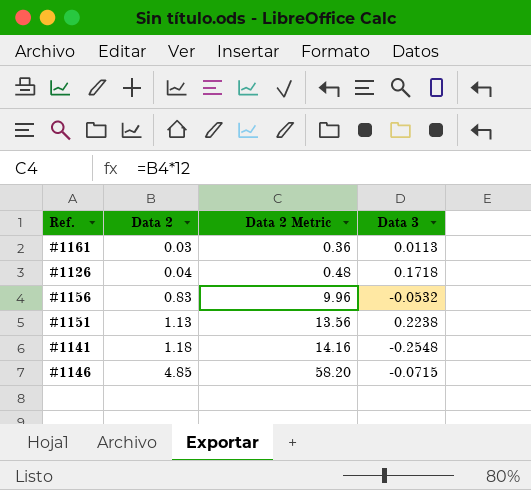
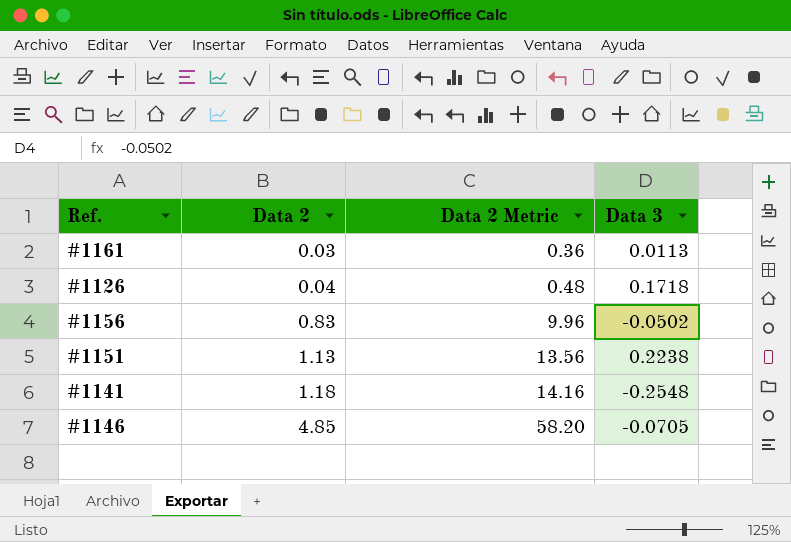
#1156 | Data 3: -0.0532 -> -0.0502
#1146 | Data 3: -0.0715 -> -0.0705

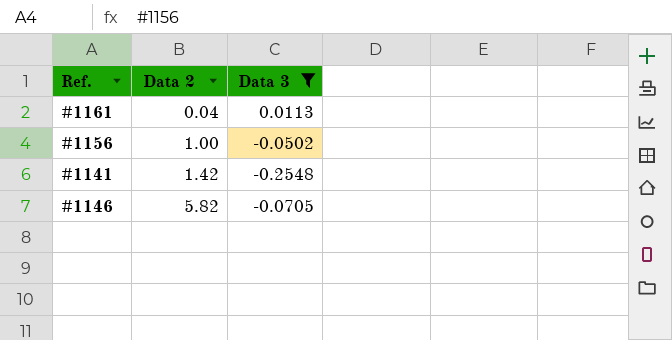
filter: none -> Data 3 <= 0.0113
column Data 2 Metric | formula: [Data 2] * 12 -> none
#1161 | Data 2: 0.03 -> 0.04
#1156 | Data 2: 0.83 -> 1.00
#1141 | Data 2: 1.18 -> 1.42
#1146 | Data 2: 4.85 -> 5.82

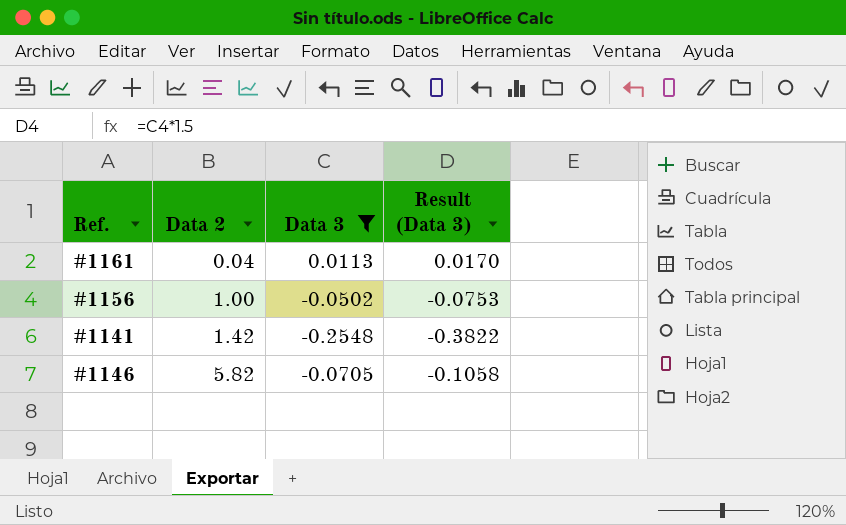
column Result (Data 3) | formula: none -> [Data 3] * 1.5

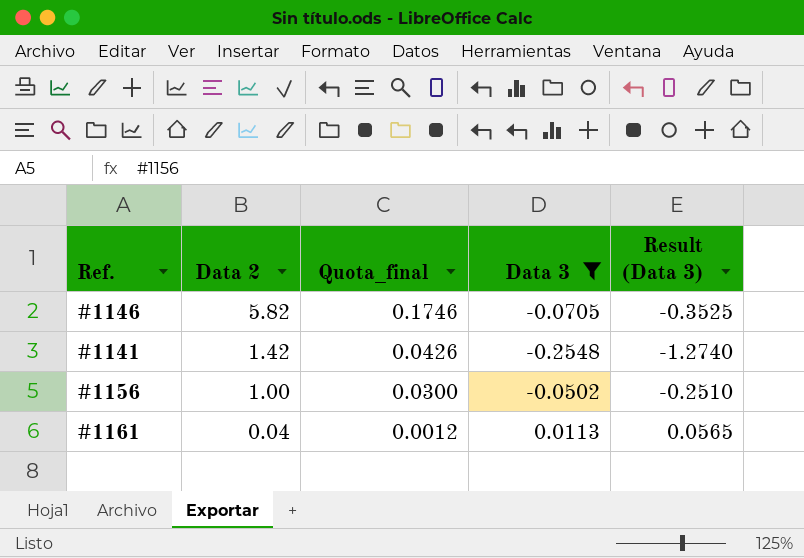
row order: Data 2 ascending -> Data 2 descending
column Quota_final | formula: none -> [Data 2] * 0.03
column Result (Data 3) | formula: [Data 3] * 1.5 -> [Data 3] * 5

